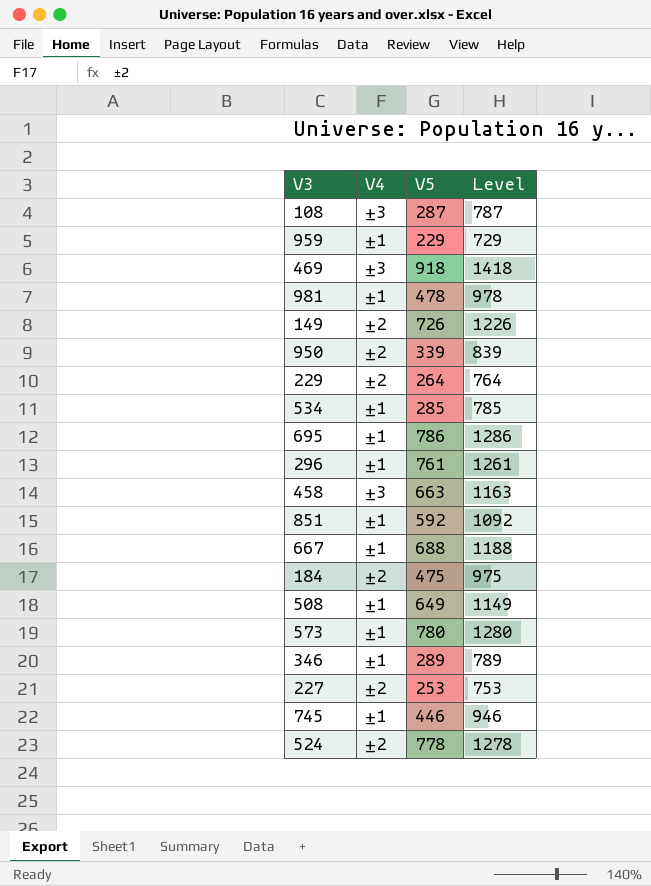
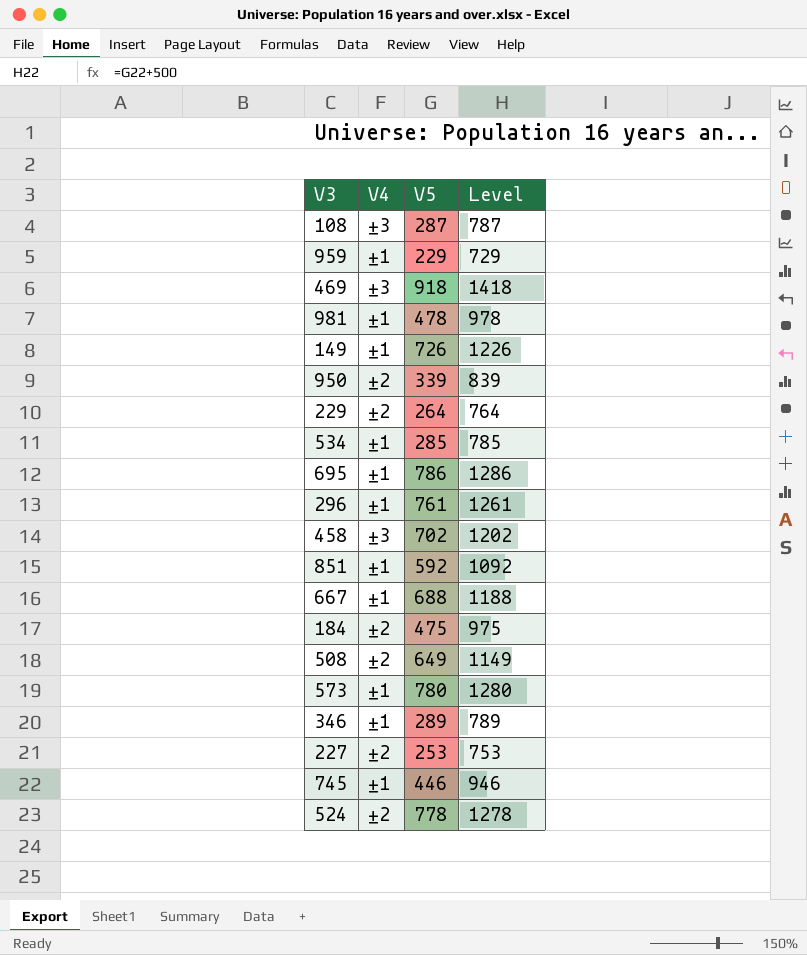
149 | V4: ±2 -> ±1
458 | V5: 663 -> 702
458 | Level: 1163 -> 1202
508 | V4: ±1 -> ±2

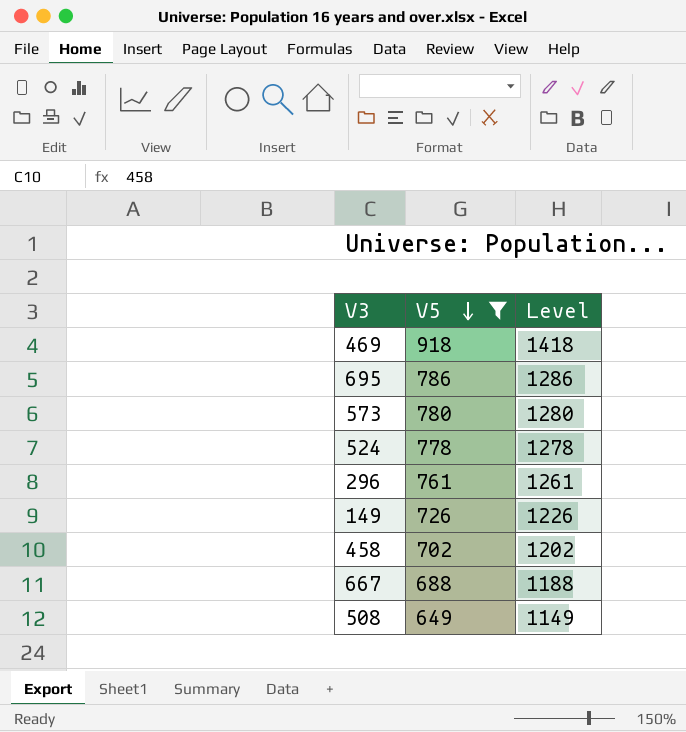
filter: none -> V5 >= 649
row order: none -> V5 descending
column V4 | position: 2 -> none

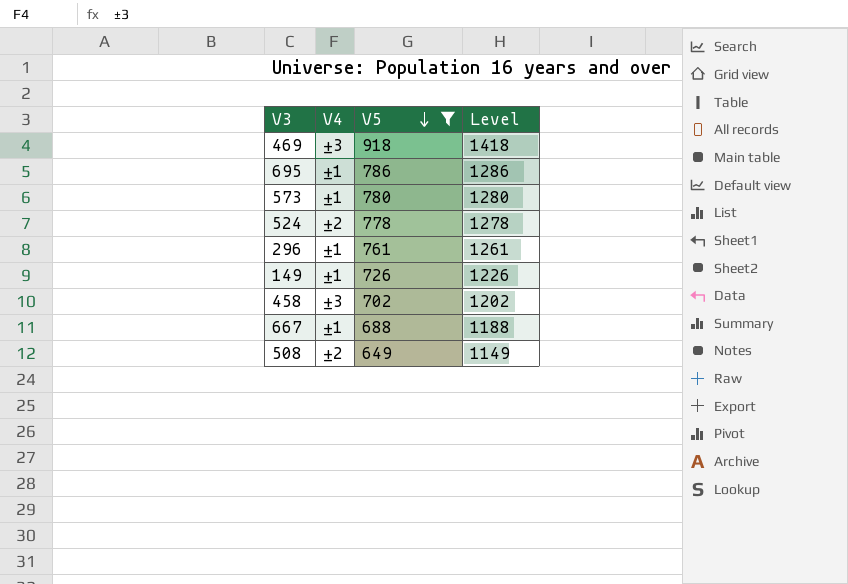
column V4 | position: none -> 2

